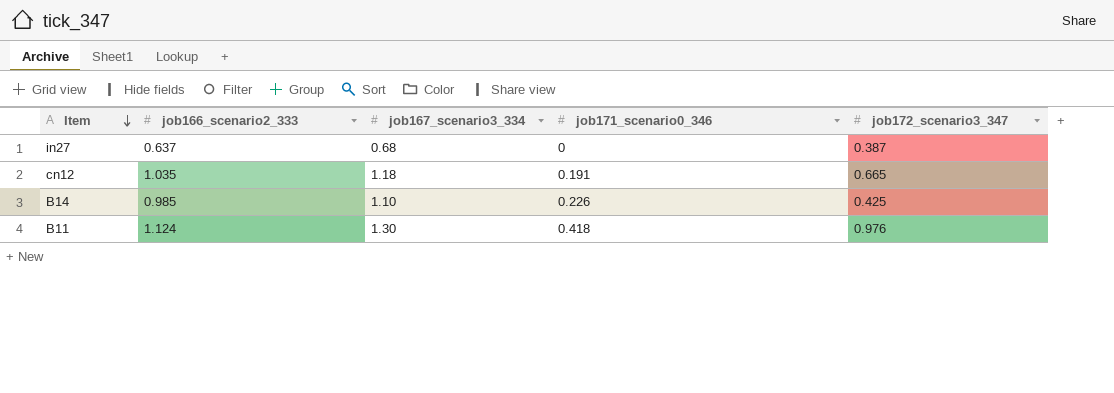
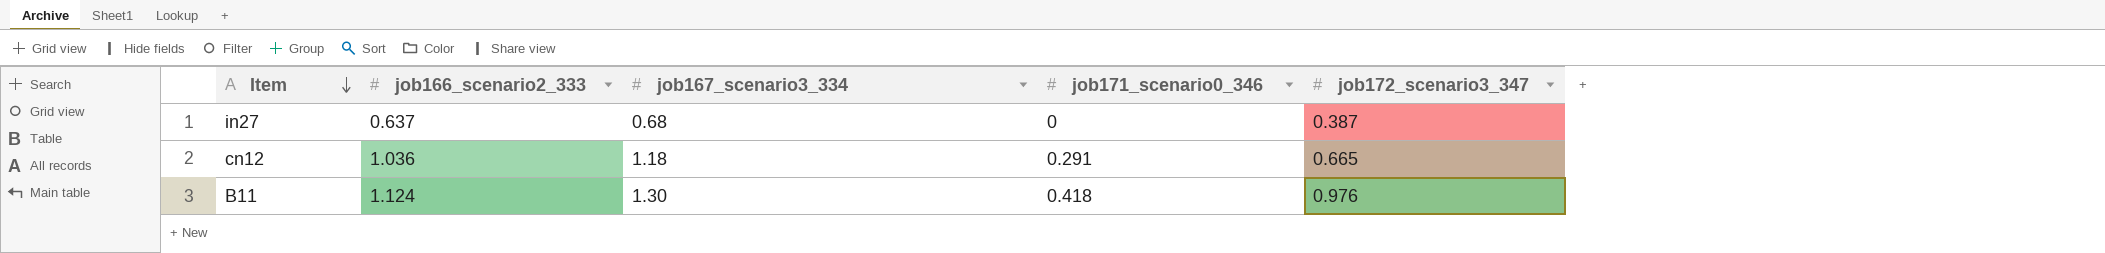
row B14: 0.985 | 1.10 | 0.226 | 0.425 -> none
cn12 | job166_scenario2_333: 1.035 -> 1.036
cn12 | job171_scenario0_346: 0.191 -> 0.291

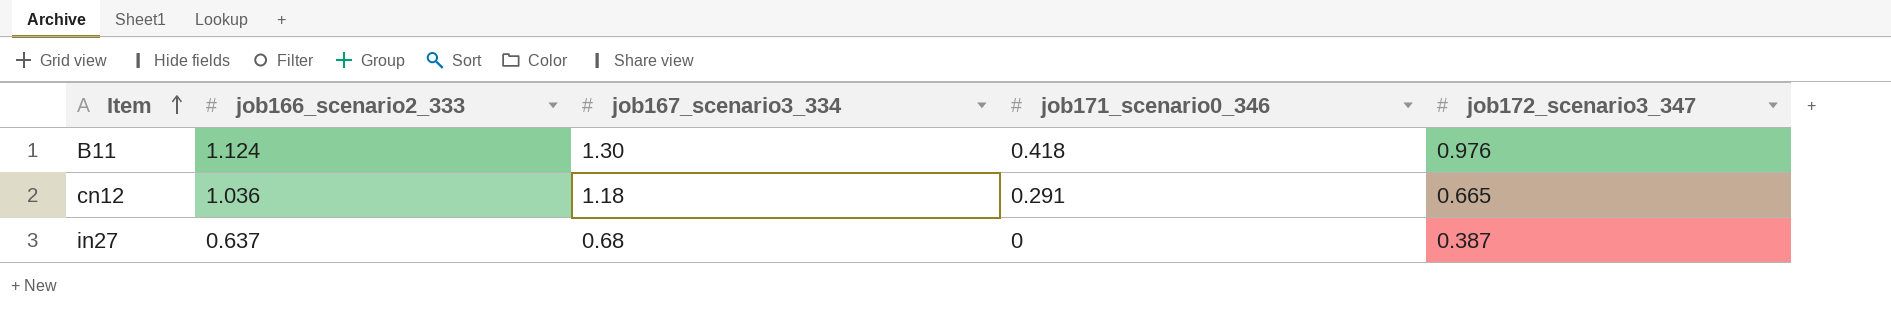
row order: Item descending -> Item ascending

